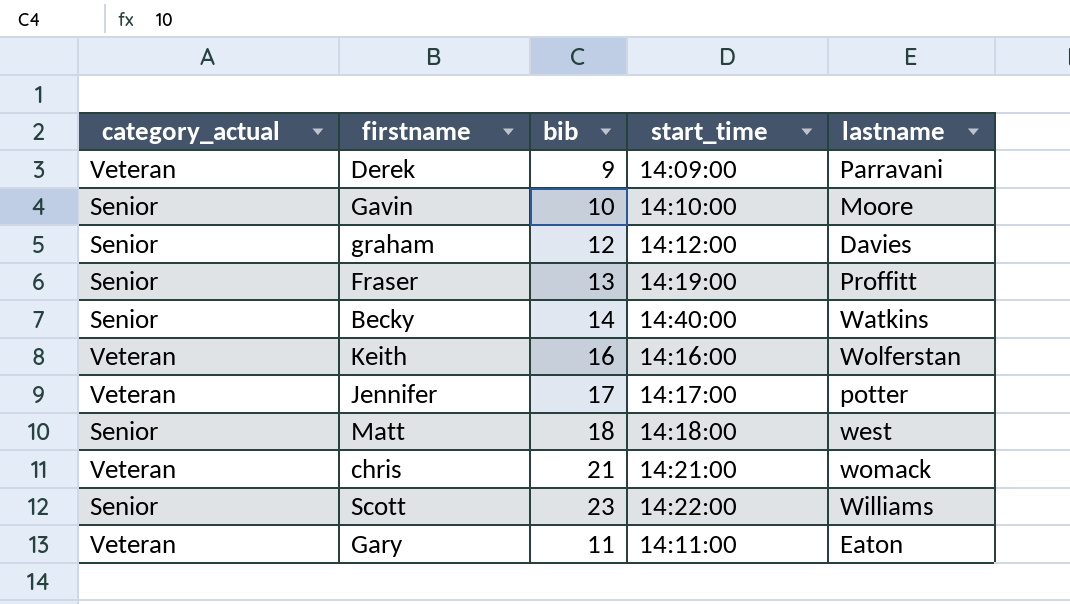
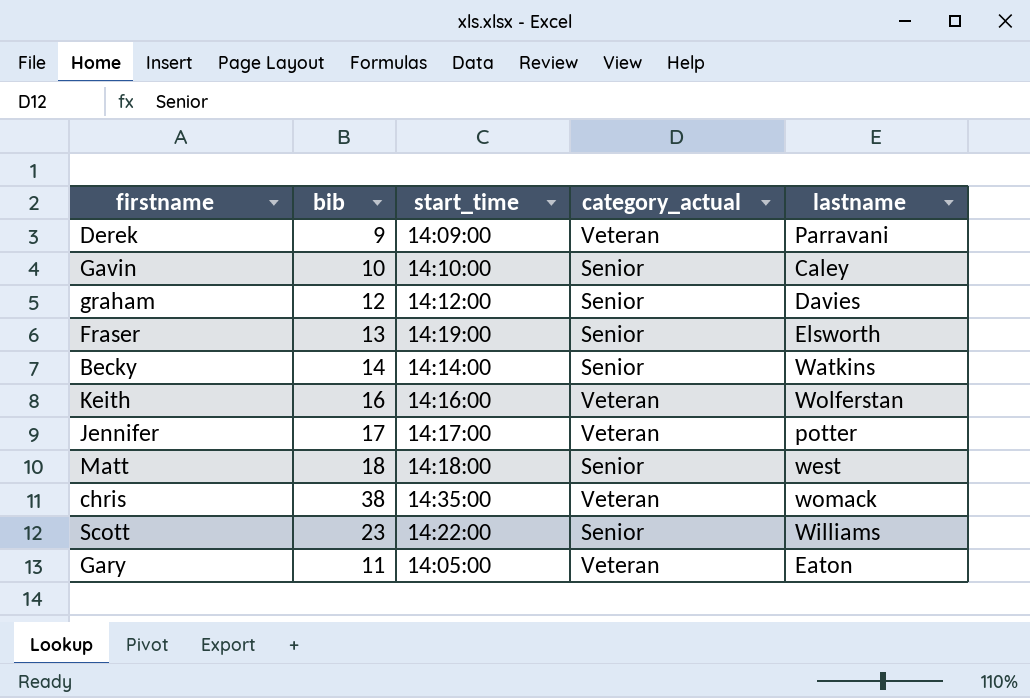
column category_actual | position: 1 -> 4
Gavin | lastname: Moore -> Caley
Fraser | lastname: Proffitt -> Elsworth
Becky | start_time: 14:40:00 -> 14:14:00
chris | bib: 21 -> 38
chris | start_time: 14:21:00 -> 14:35:00
Gary | start_time: 14:11:00 -> 14:05:00

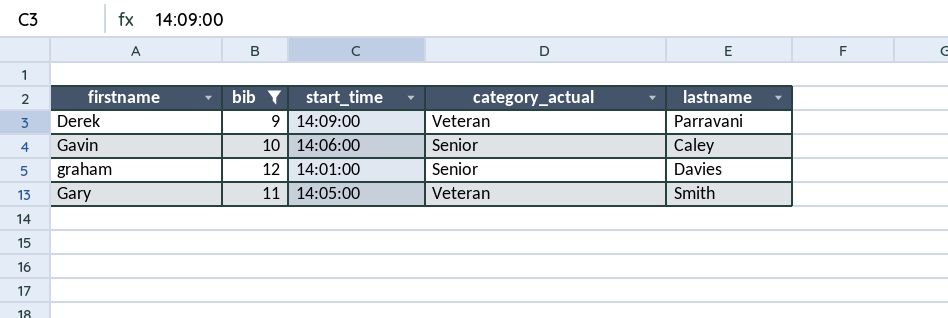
filter: none -> bib <= 12
Gavin | start_time: 14:10:00 -> 14:06:00
graham | start_time: 14:12:00 -> 14:01:00
Gary | lastname: Eaton -> Smith

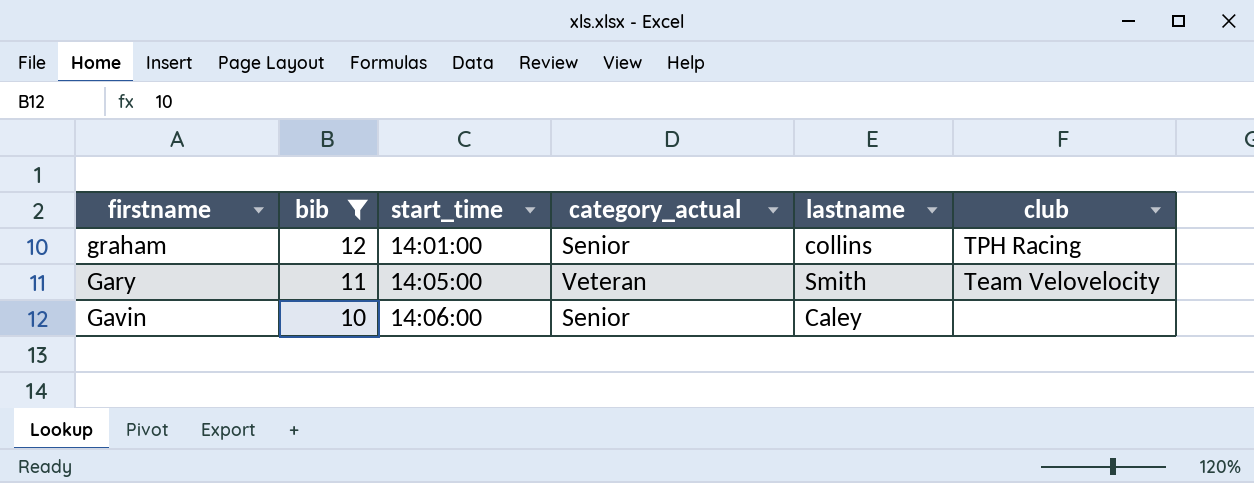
row order: none -> bib descending
column club | position: none -> 6
row Derek: 9 | 14:09:00 | Veteran | Parravani -> none
graham | lastname: Davies -> collins

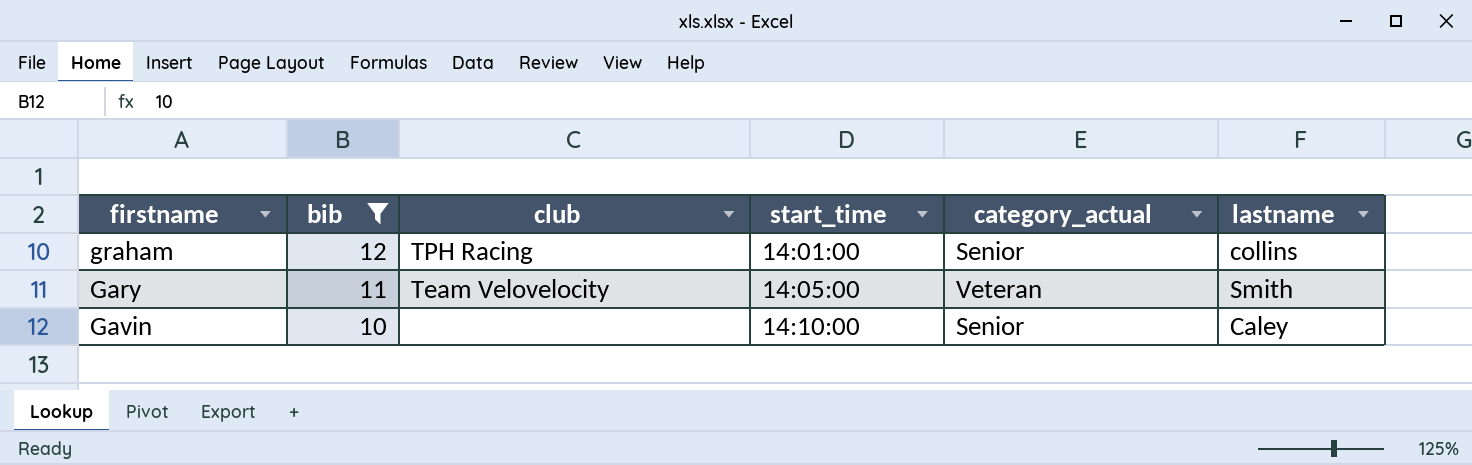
column club | position: 6 -> 3
Gavin | start_time: 14:06:00 -> 14:10:00

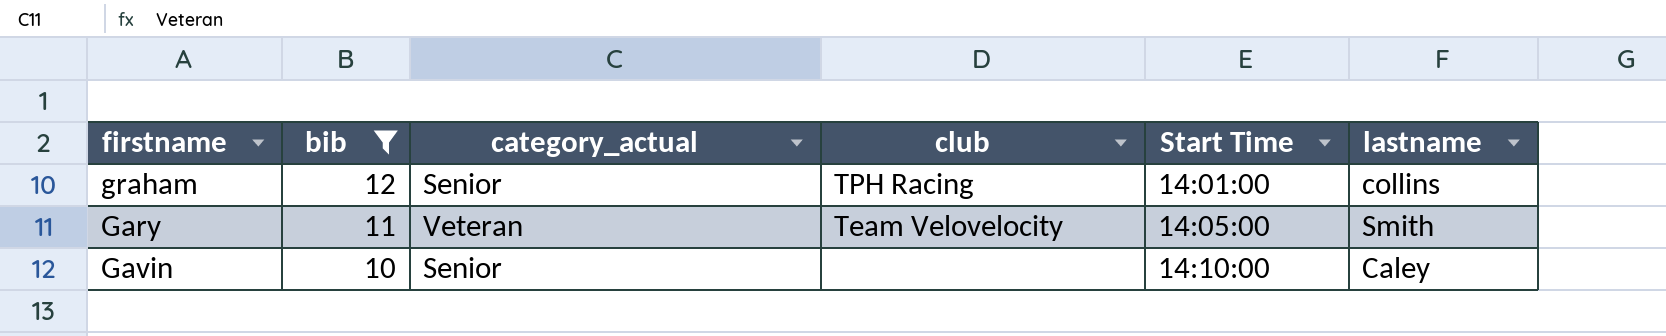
column category_actual | position: 5 -> 3
column name: start_time -> Start Time

